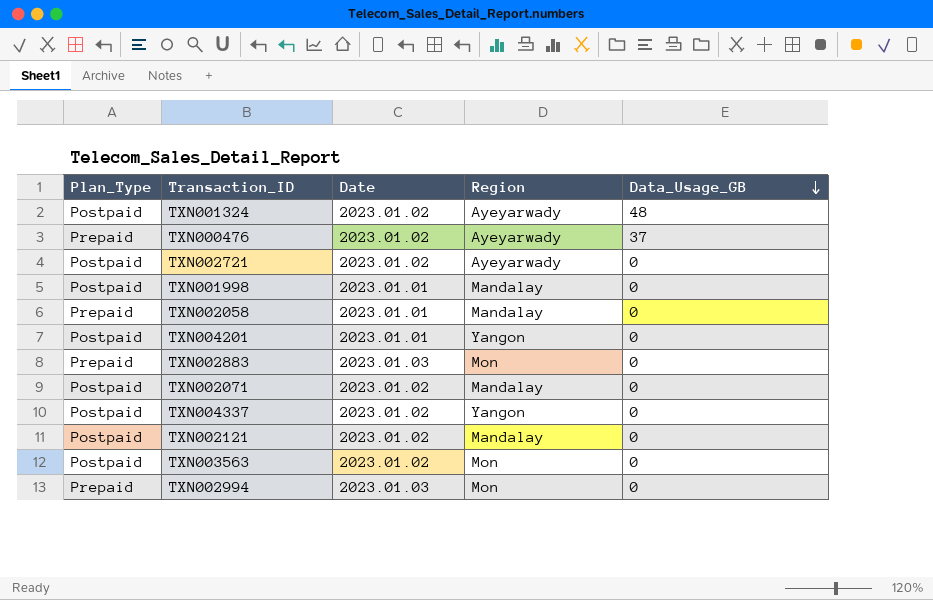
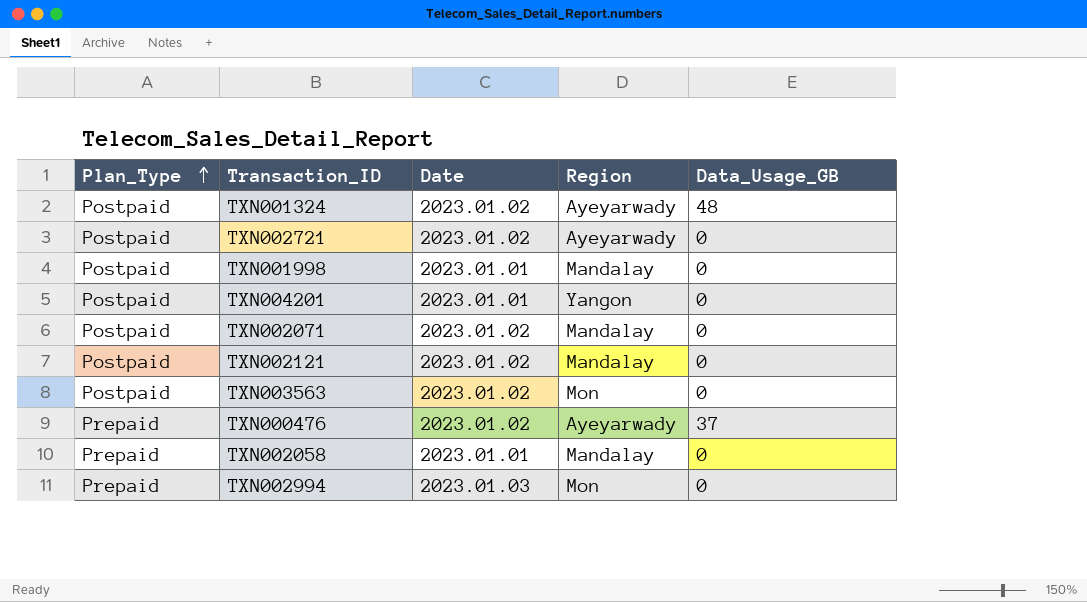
row order: Data_Usage_GB descending -> Plan_Type ascending
row TXN002883: Prepaid | 2023.01.03 | Mon | 0 -> none
row TXN004337: Postpaid | 2023.01.02 | Yangon | 0 -> none

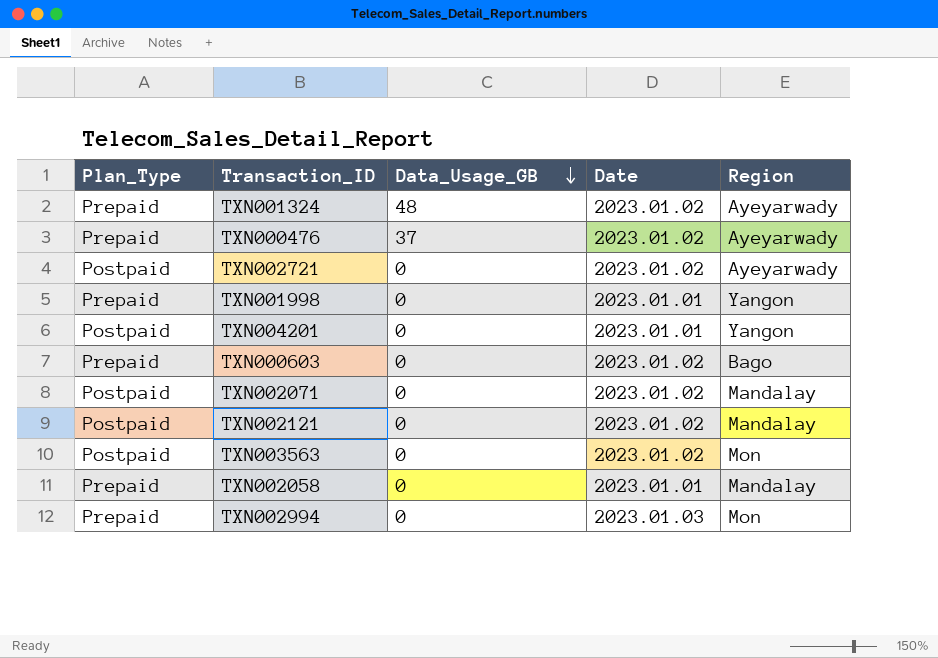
row order: Plan_Type ascending -> Data_Usage_GB descending
column Data_Usage_GB | position: 5 -> 3
TXN001324 | Plan_Type: Postpaid -> Prepaid
TXN001998 | Plan_Type: Postpaid -> Prepaid
TXN001998 | Region: Mandalay -> Yangon
row TXN000603: none -> Prepaid | 0 | 2023.01.02 | Bago

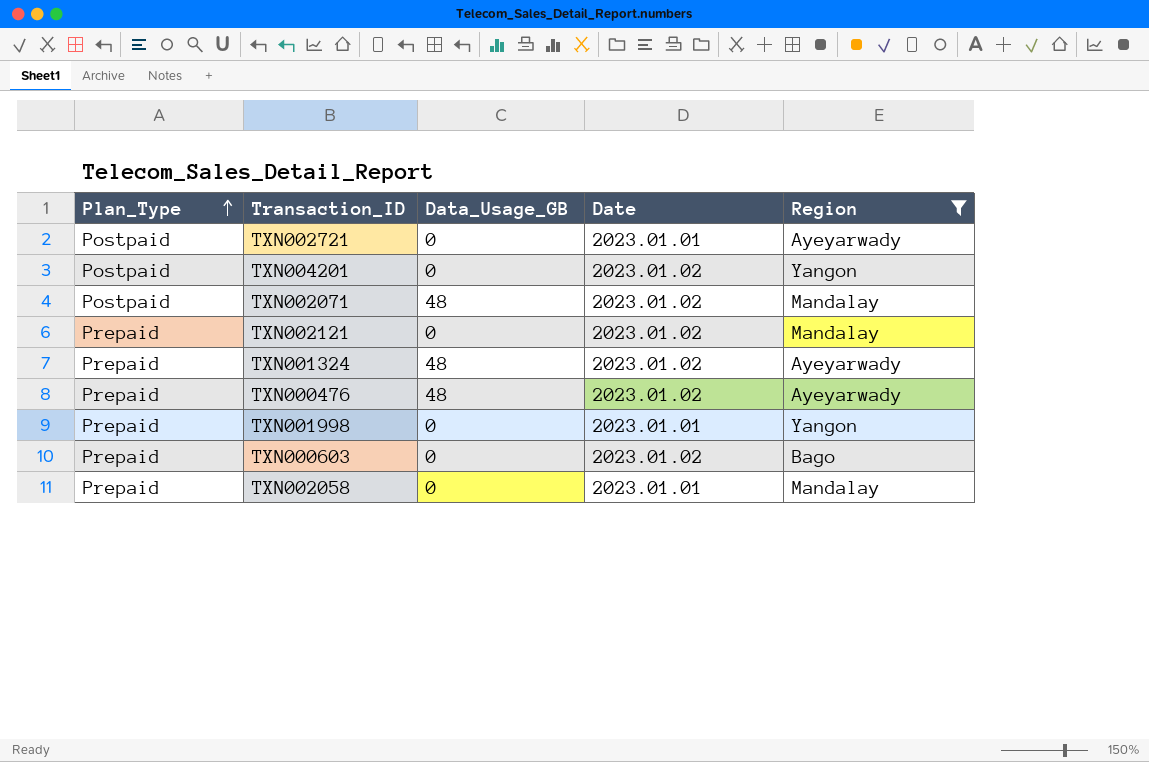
filter: none -> Region != Mon
row order: Data_Usage_GB descending -> Plan_Type ascending
TXN002721 | Date: 2023.01.02 -> 2023.01.01
TXN004201 | Date: 2023.01.01 -> 2023.01.02
TXN002071 | Data_Usage_GB: 0 -> 48
TXN002121 | Plan_Type: Postpaid -> Prepaid
TXN000476 | Data_Usage_GB: 37 -> 48

